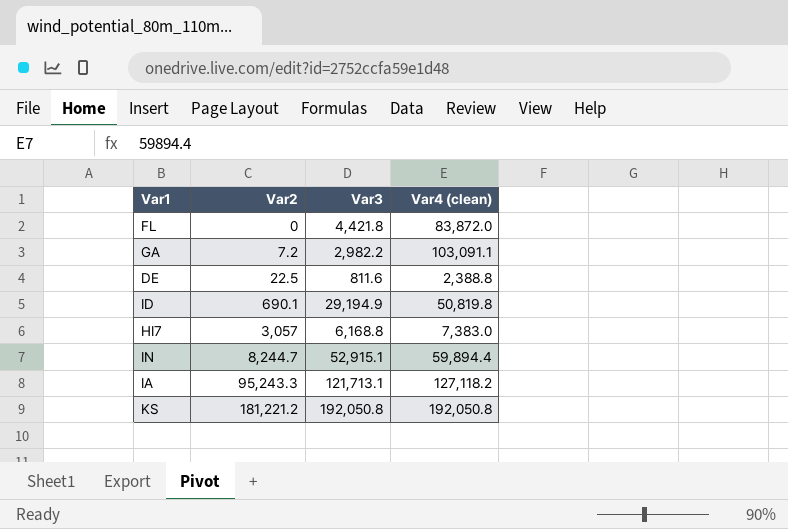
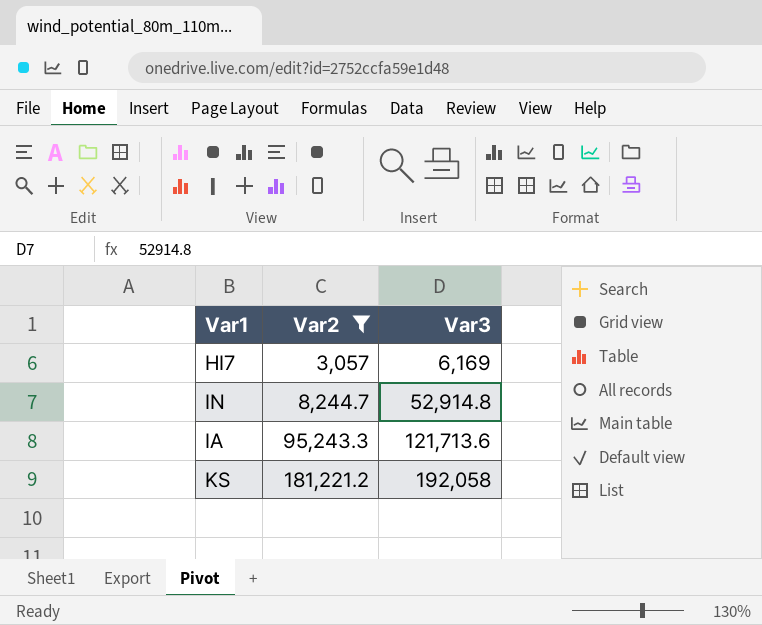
filter: none -> Var2 >= 3,057
column Var4 (clean) | position: 4 -> none
HI7 | Var3: 6,168.8 -> 6,169
IN | Var3: 52,915.1 -> 52,914.8
IA | Var3: 121,713.1 -> 121,713.6
KS | Var3: 192,050.8 -> 192,058

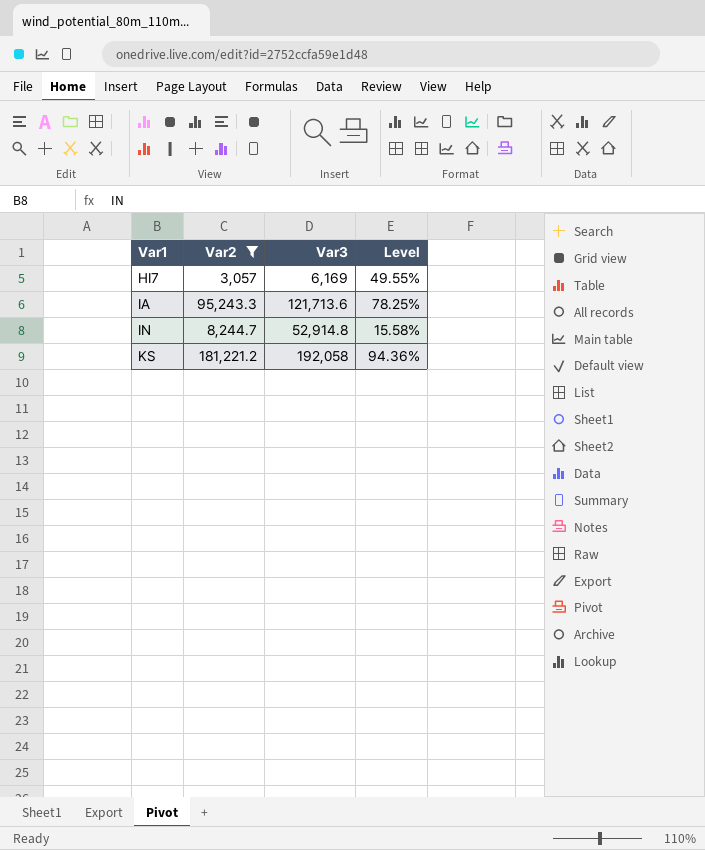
row order: Var2 ascending -> Var1 ascending
column Level | formula: none -> [Var2] / [Var3]

